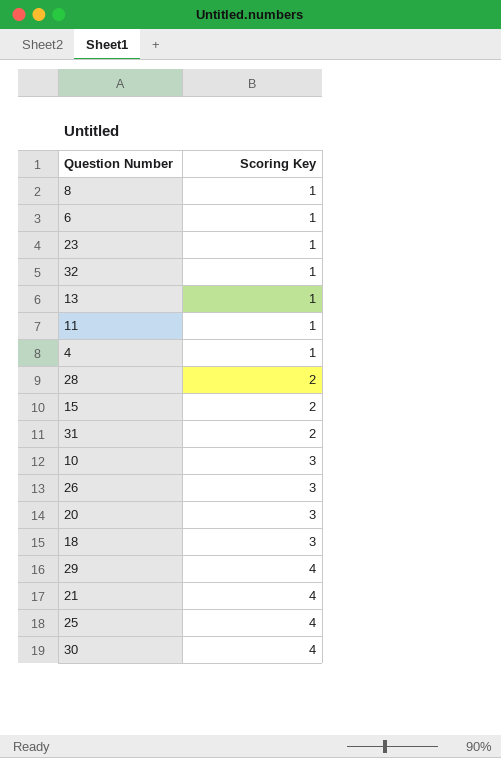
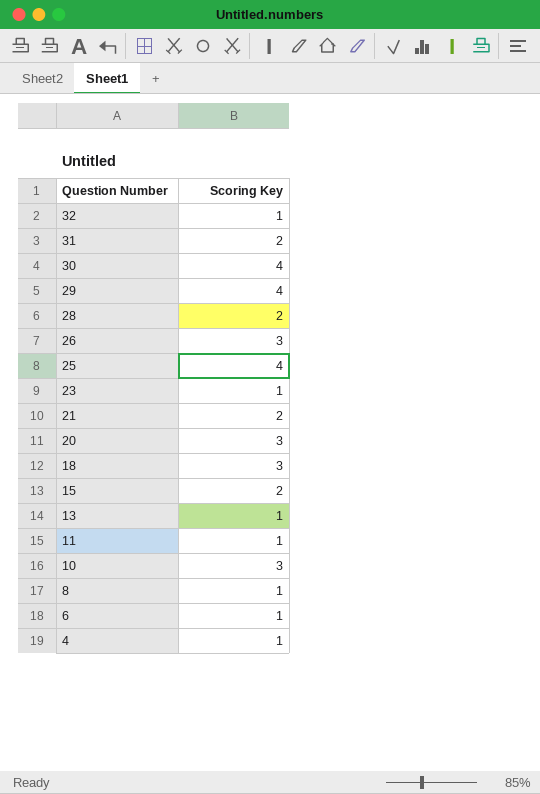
row order: Scoring Key ascending -> Question Number descending
21 | Scoring Key: 4 -> 2

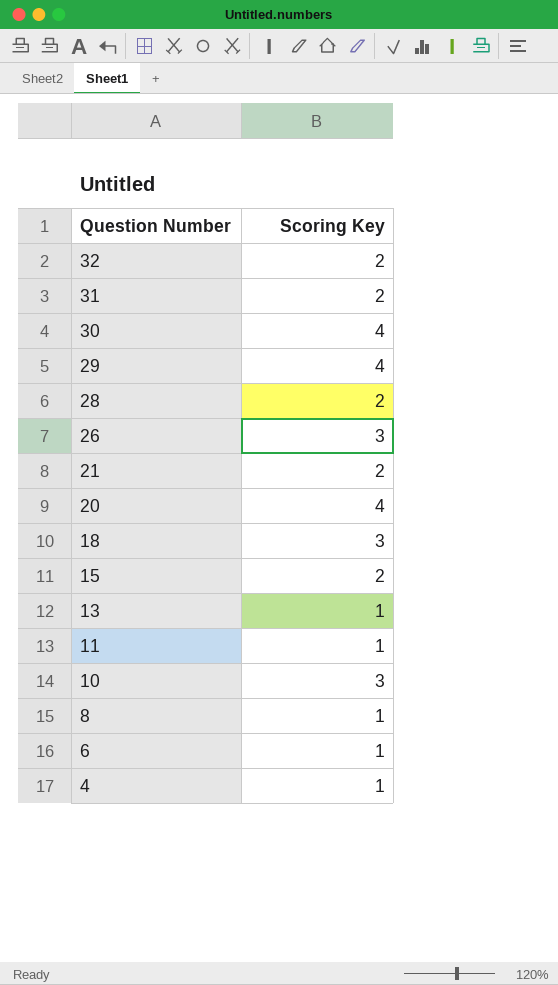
row 25: 4 -> none
row 23: 1 -> none
32 | Scoring Key: 1 -> 2
20 | Scoring Key: 3 -> 4

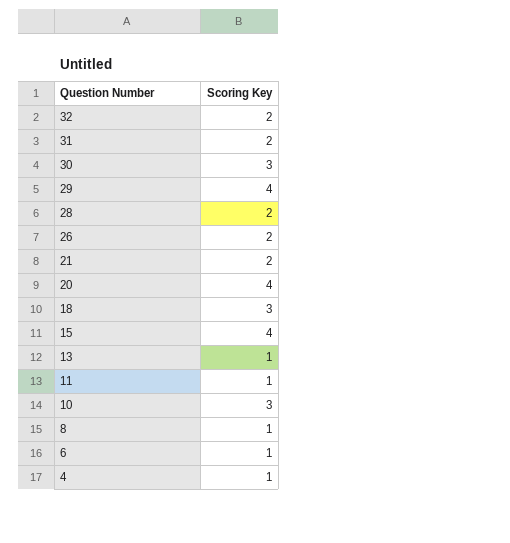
30 | Scoring Key: 4 -> 3
26 | Scoring Key: 3 -> 2
15 | Scoring Key: 2 -> 4

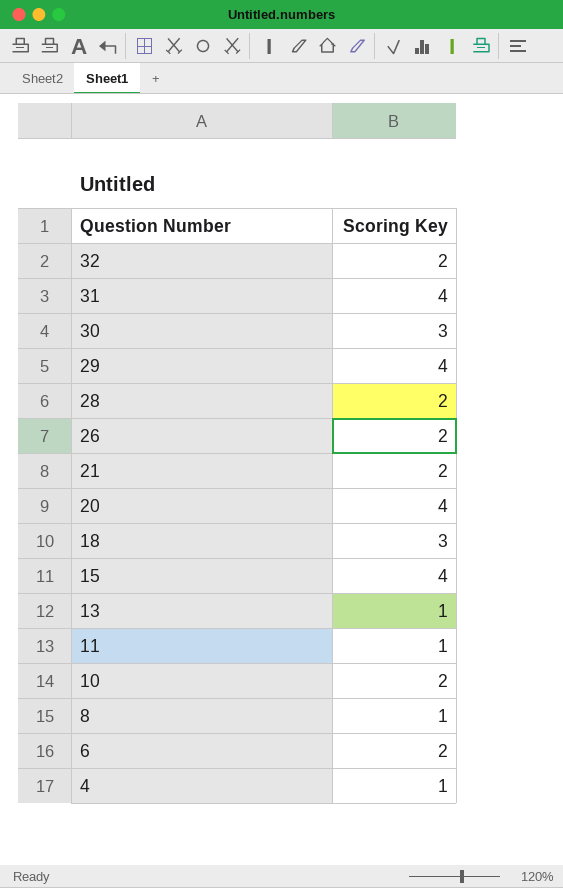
31 | Scoring Key: 2 -> 4
10 | Scoring Key: 3 -> 2
6 | Scoring Key: 1 -> 2

